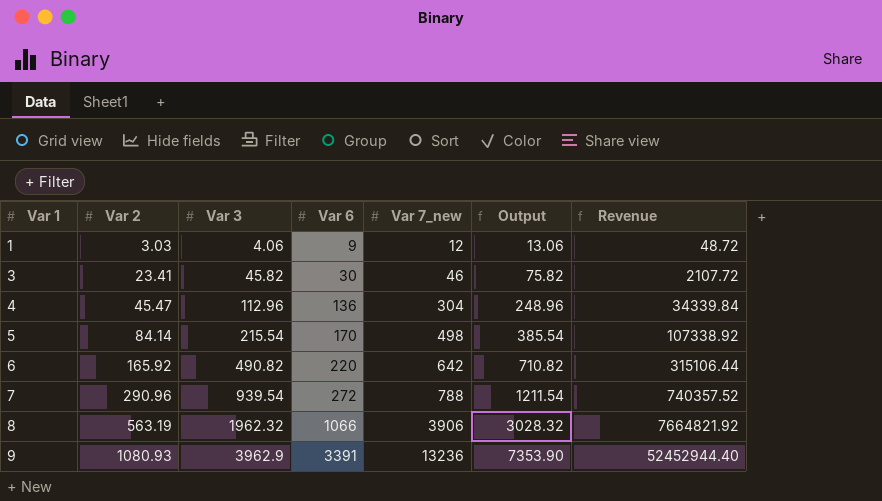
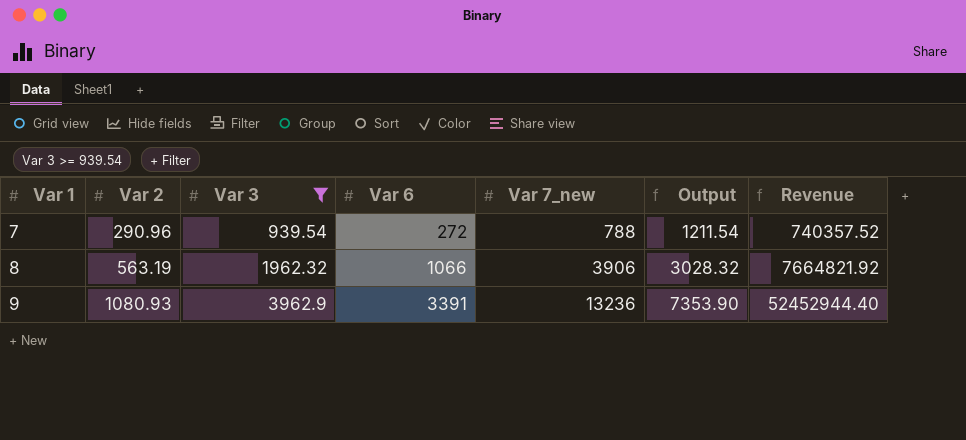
filter: none -> Var 3 >= 939.54

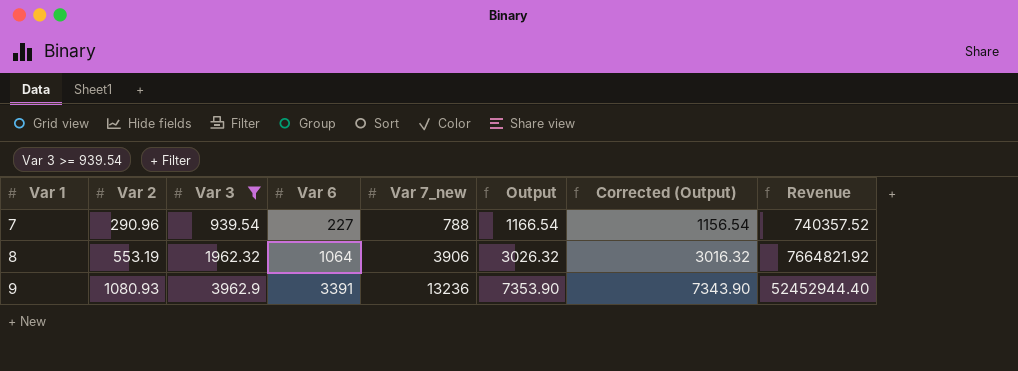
column Corrected (Output) | formula: none -> [Output] - 10
7 | Var 6: 272 -> 227
7 | Output: 1211.54 -> 1166.54
8 | Var 2: 563.19 -> 553.19
8 | Var 6: 1066 -> 1064
8 | Output: 3028.32 -> 3026.32

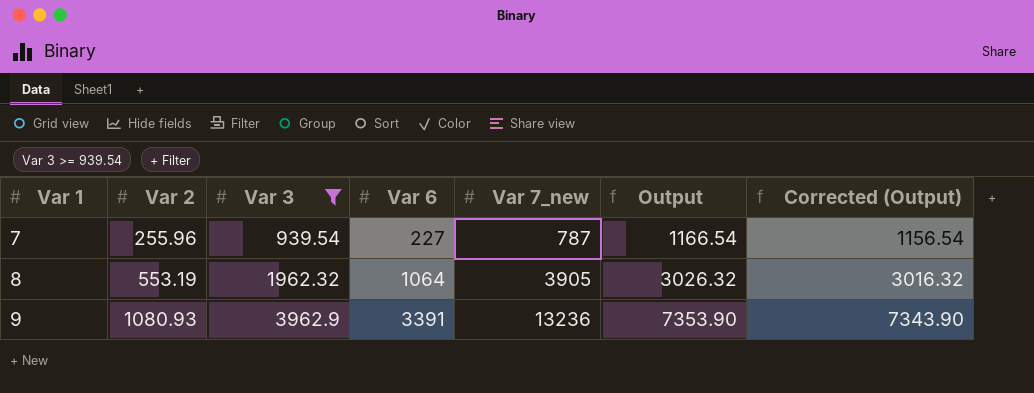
column Revenue | formula: [Var 3] * [Var 7_new] -> none
7 | Var 2: 290.96 -> 255.96
7 | Var 7_new: 788 -> 787
8 | Var 7_new: 3906 -> 3905

